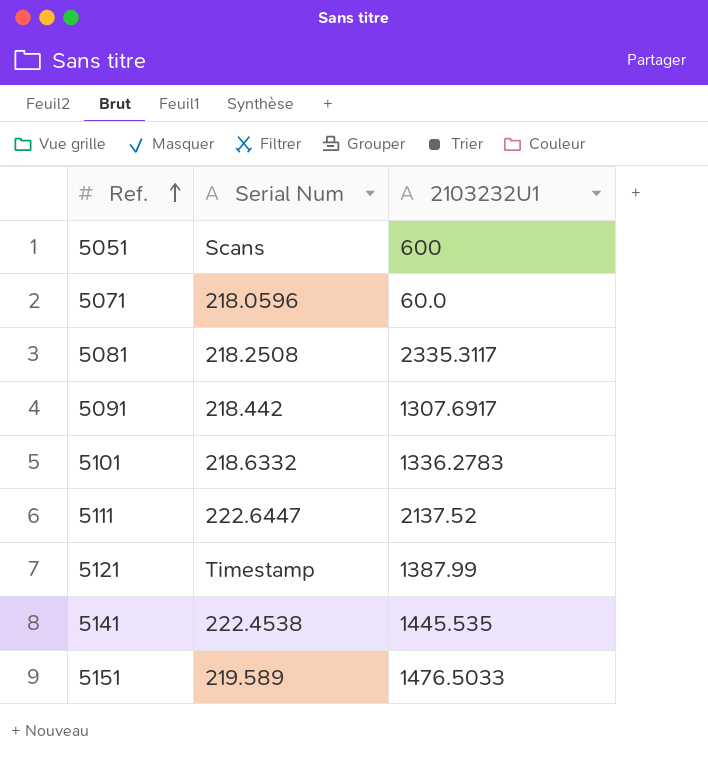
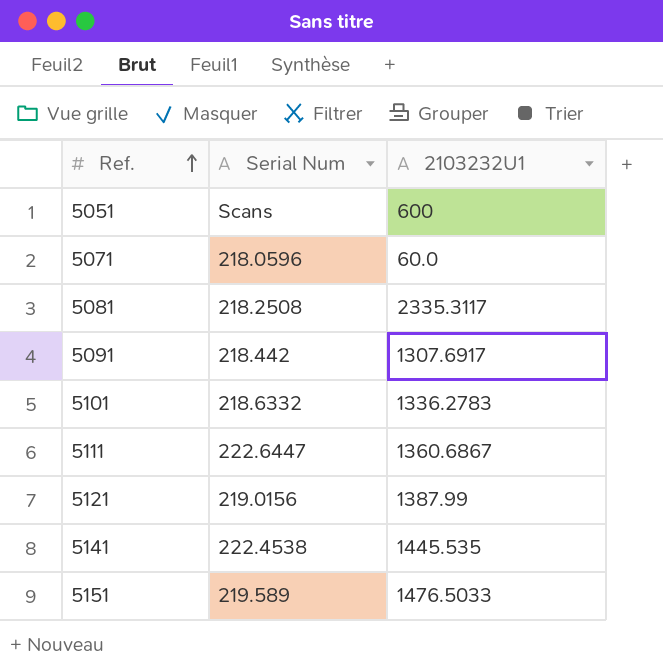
5111 | 2103232U1: 2137.52 -> 1360.6867
5121 | Serial Num: Timestamp -> 219.0156

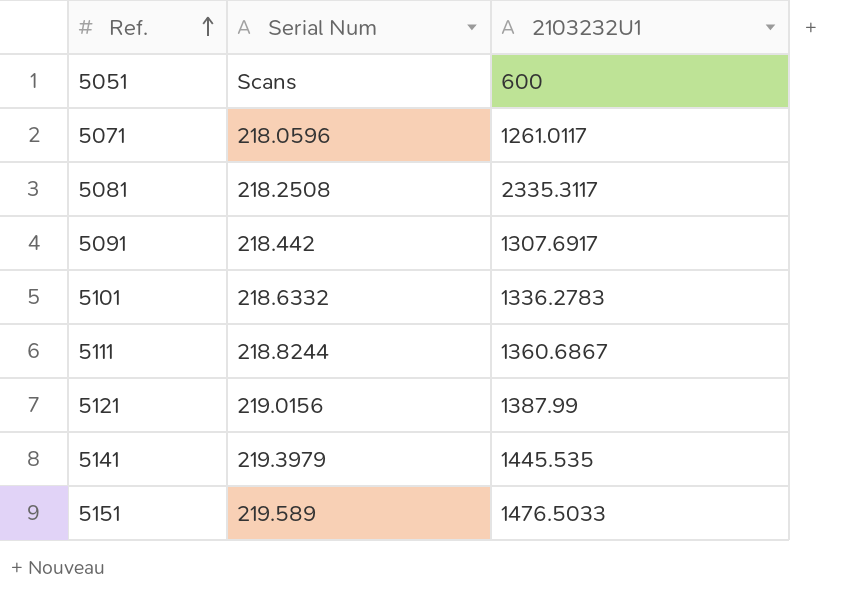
5071 | 2103232U1: 60.0 -> 1261.0117
5111 | Serial Num: 222.6447 -> 218.8244
5141 | Serial Num: 222.4538 -> 219.3979

